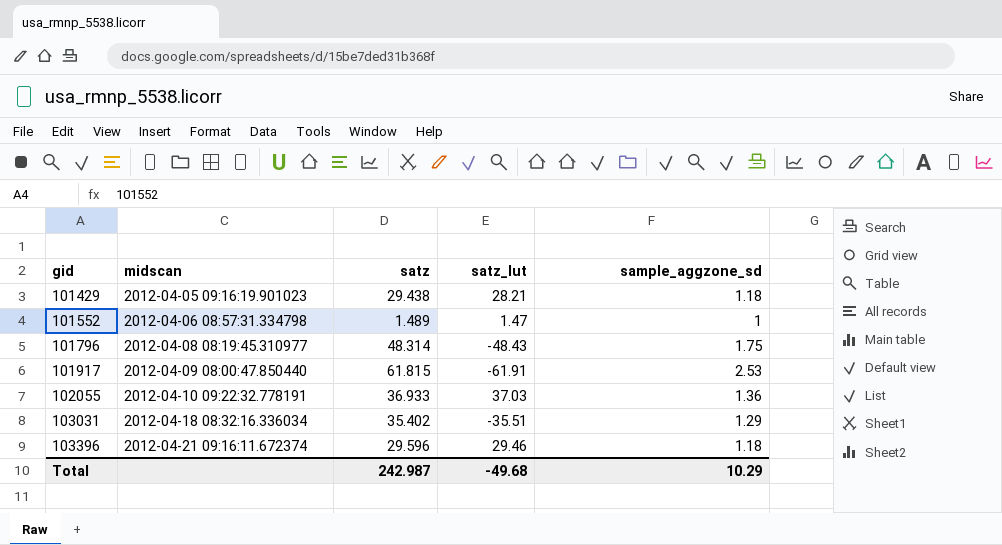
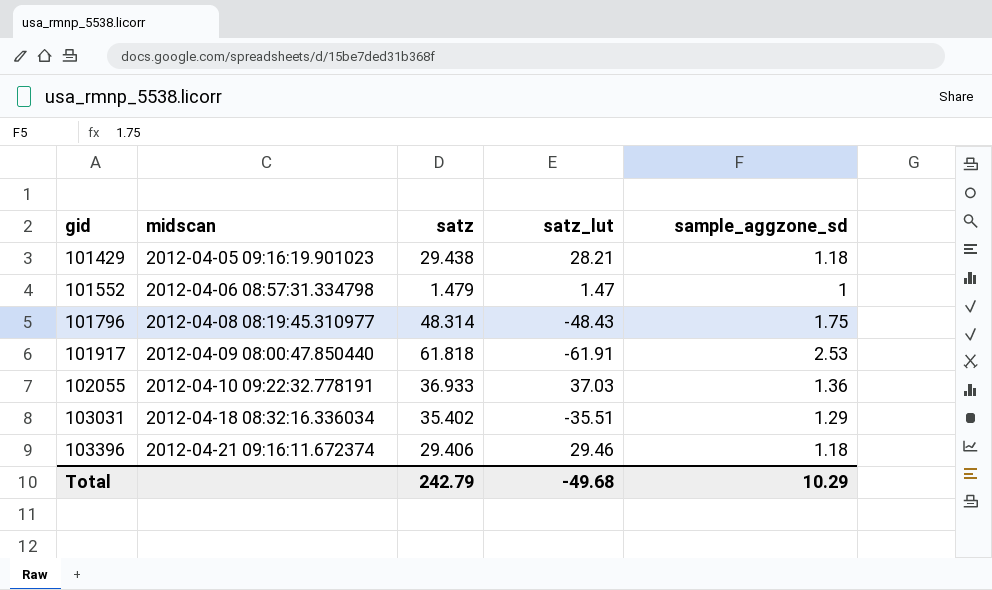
101552 | satz: 1.489 -> 1.479
101917 | satz: 61.815 -> 61.818
103396 | satz: 29.596 -> 29.406
Total | satz: 242.987 -> 242.79

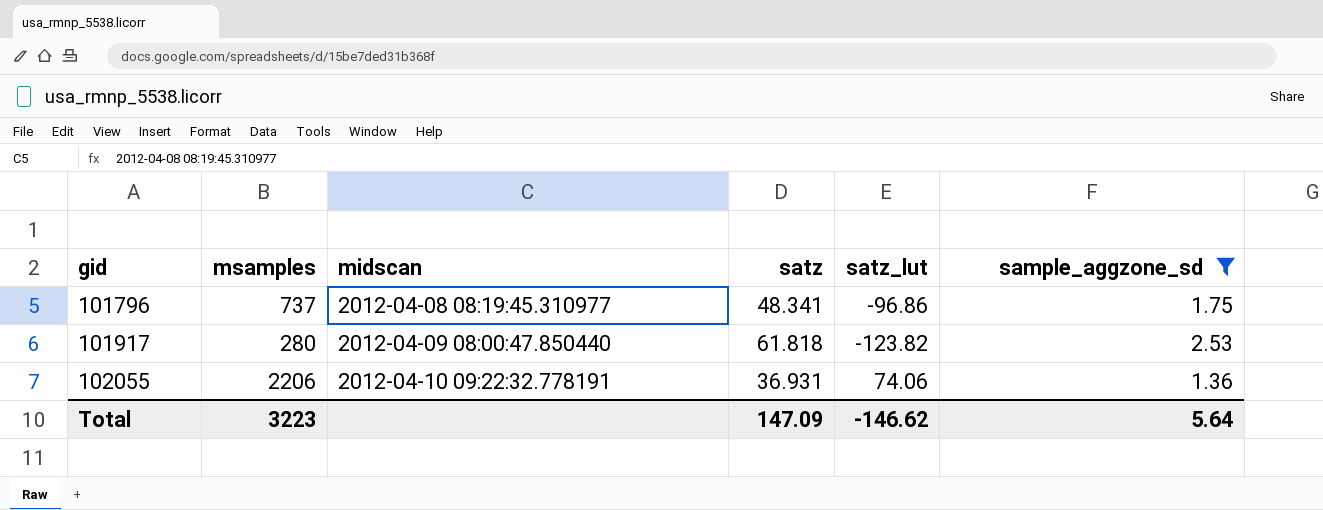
filter: none -> sample_aggzone_sd >= 1.36
column msamples | position: none -> 2
101796 | satz: 48.314 -> 48.341
101796 | satz_lut: -48.43 -> -96.86
101917 | satz_lut: -61.91 -> -123.82
102055 | satz: 36.933 -> 36.931
102055 | satz_lut: 37.03 -> 74.06
Total | satz: 242.79 -> 147.09
Total | satz_lut: -49.68 -> -146.62
Total | sample_aggzone_sd: 10.29 -> 5.64

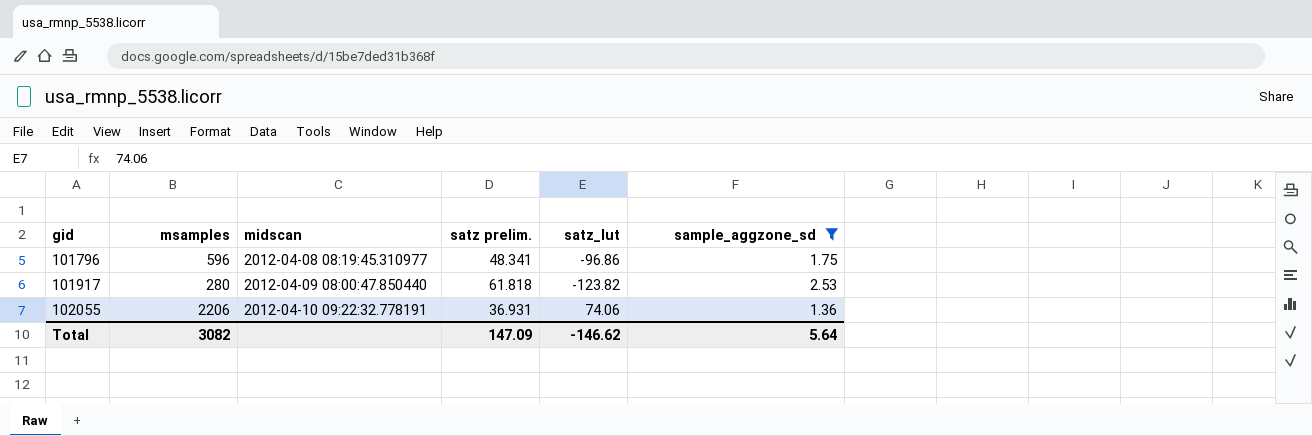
column name: satz -> satz prelim.
101796 | msamples: 737 -> 596
Total | msamples: 3223 -> 3082

